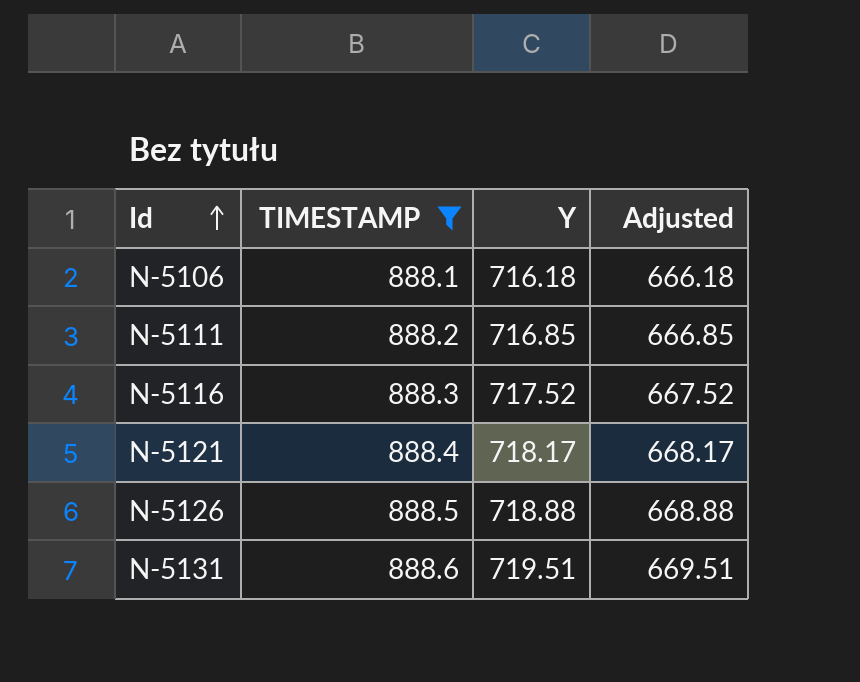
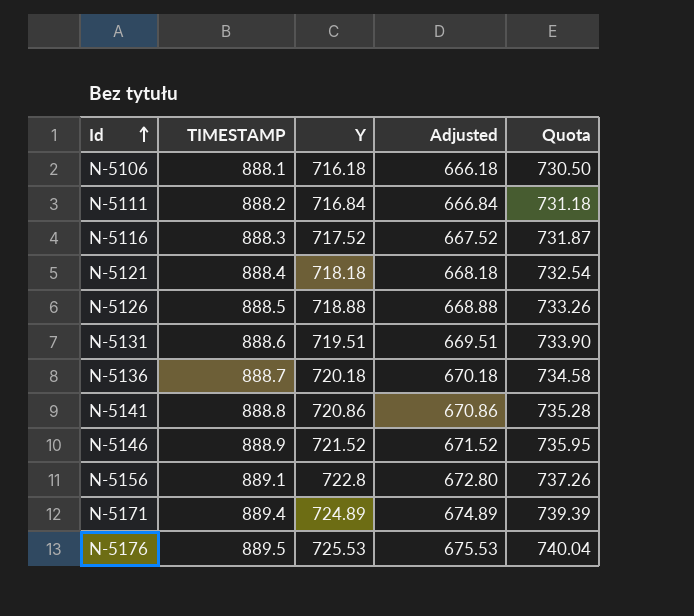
filter: TIMESTAMP <= 888.6 -> none
column Quota | formula: none -> [Y] * 1.02
N-5111 | Y: 716.85 -> 716.84
N-5111 | Adjusted: 666.85 -> 666.84
N-5121 | Y: 718.17 -> 718.18
N-5121 | Adjusted: 668.17 -> 668.18

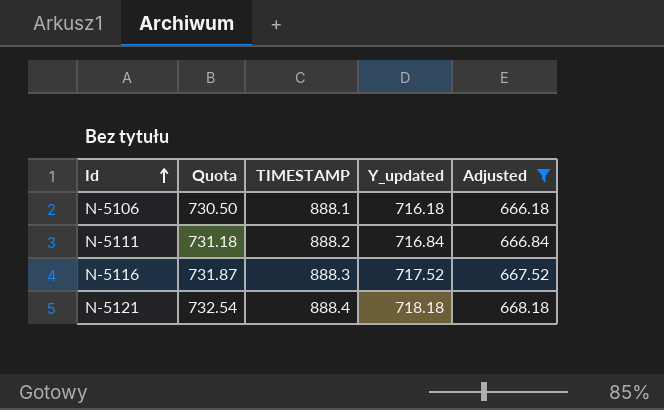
filter: none -> Adjusted <= 668.18
column Quota | position: 5 -> 2
column name: Y -> Y_updated

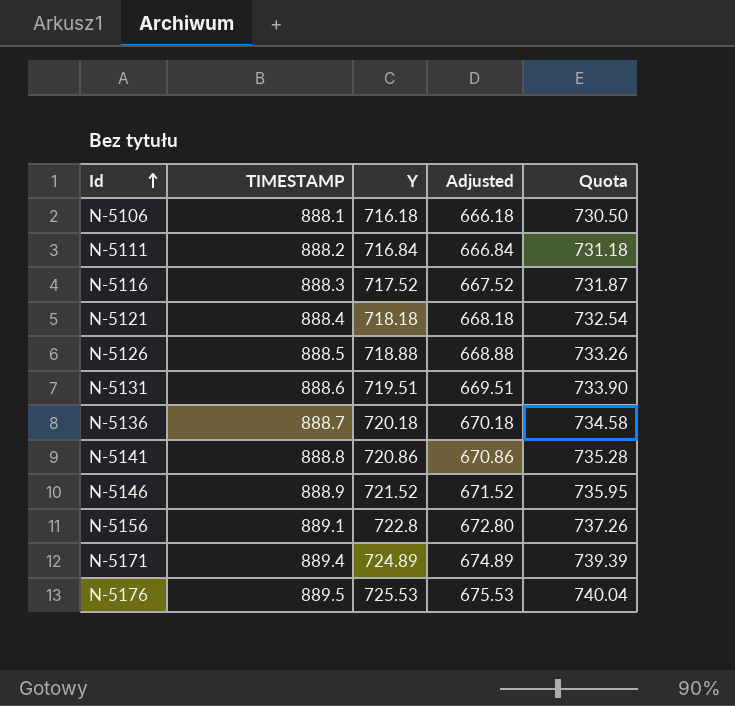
filter: Adjusted <= 668.18 -> none
column name: Y_updated -> Y
column Quota | position: 2 -> 5

